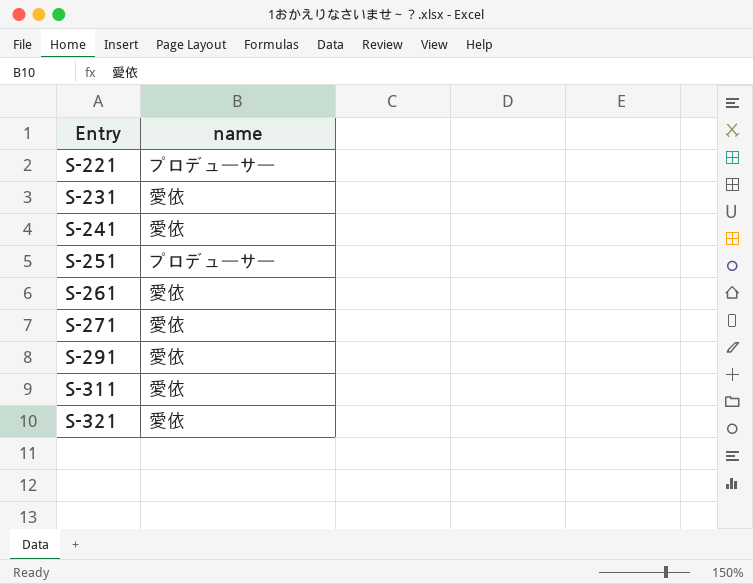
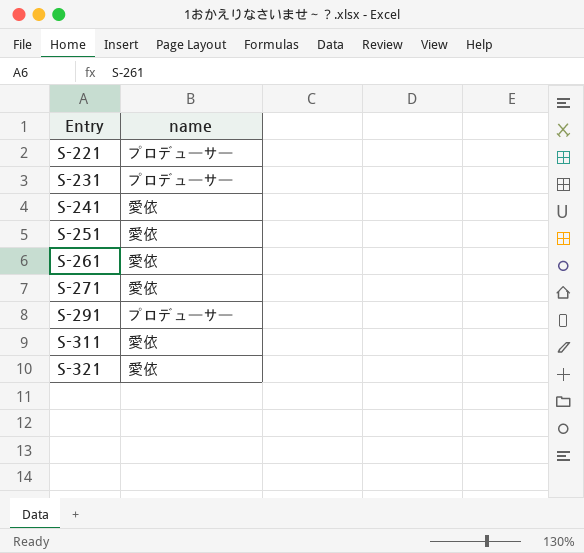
S-231 | name: 愛依 -> プロデューサー
S-251 | name: プロデューサー -> 愛依
S-291 | name: 愛依 -> プロデューサー

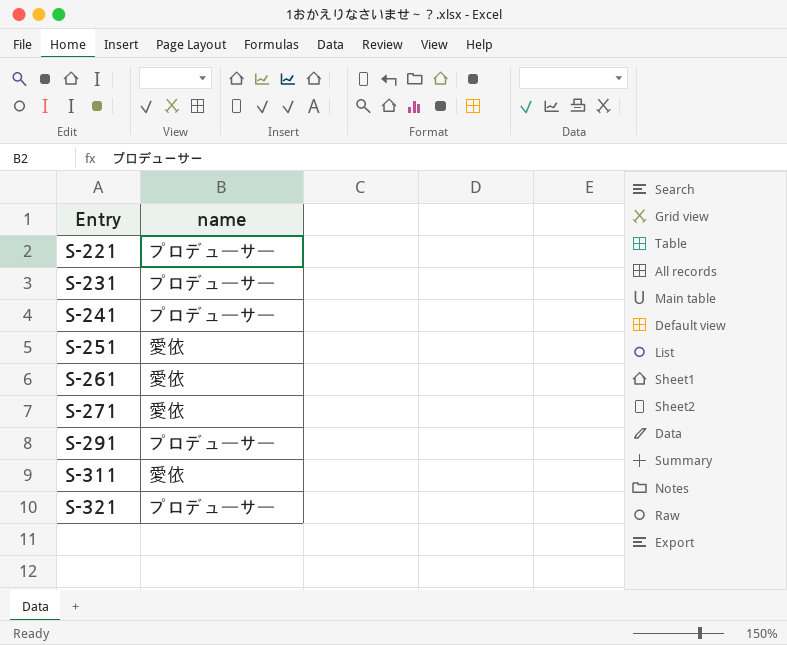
S-241 | name: 愛依 -> プロデューサー
S-321 | name: 愛依 -> プロデューサー

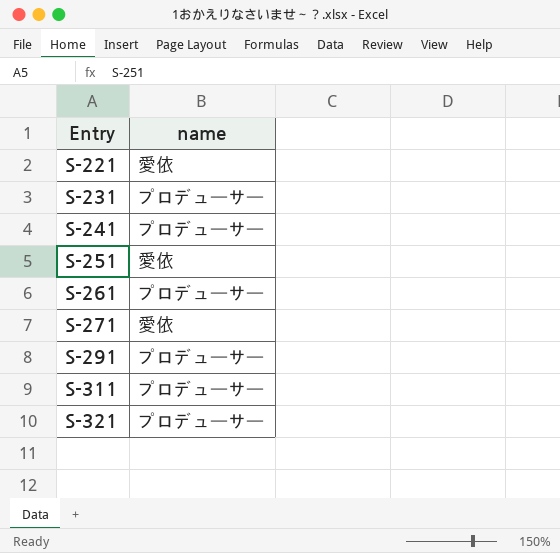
S-221 | name: プロデューサー -> 愛依
S-261 | name: 愛依 -> プロデューサー
S-311 | name: 愛依 -> プロデューサー

